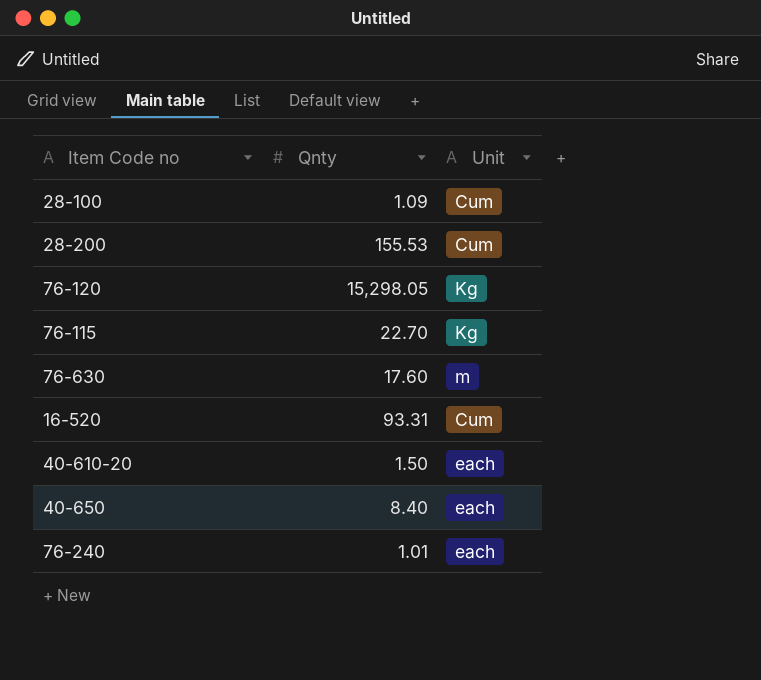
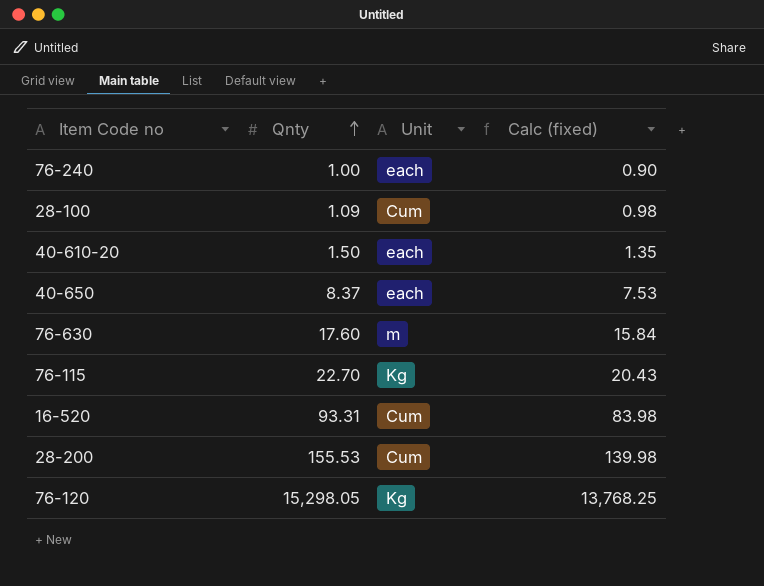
row order: none -> Qnty ascending
column Calc (fixed) | formula: none -> [Qnty] * 0.9
76-240 | Qnty: 1.01 -> 1.00
40-650 | Qnty: 8.40 -> 8.37

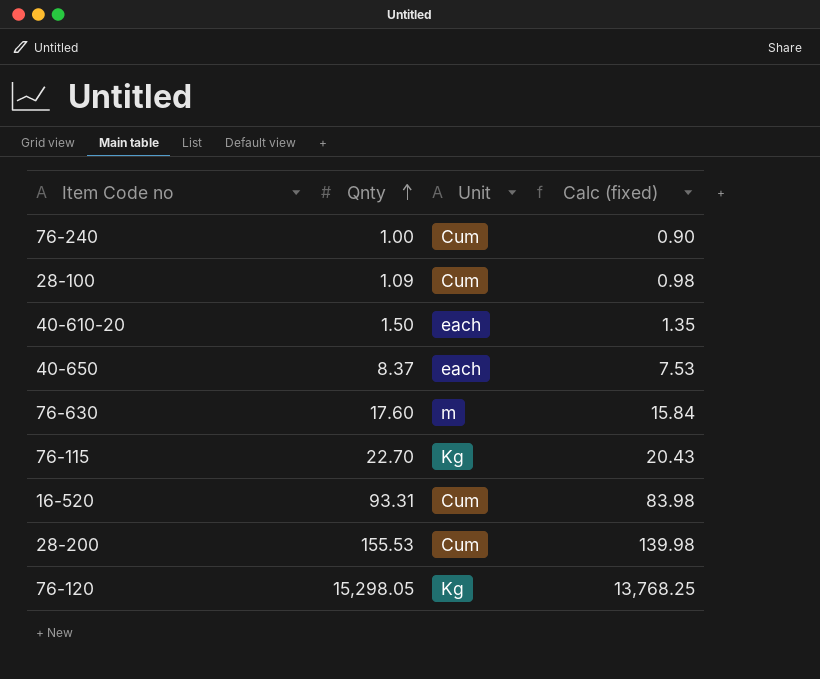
76-240 | Unit: each -> Cum

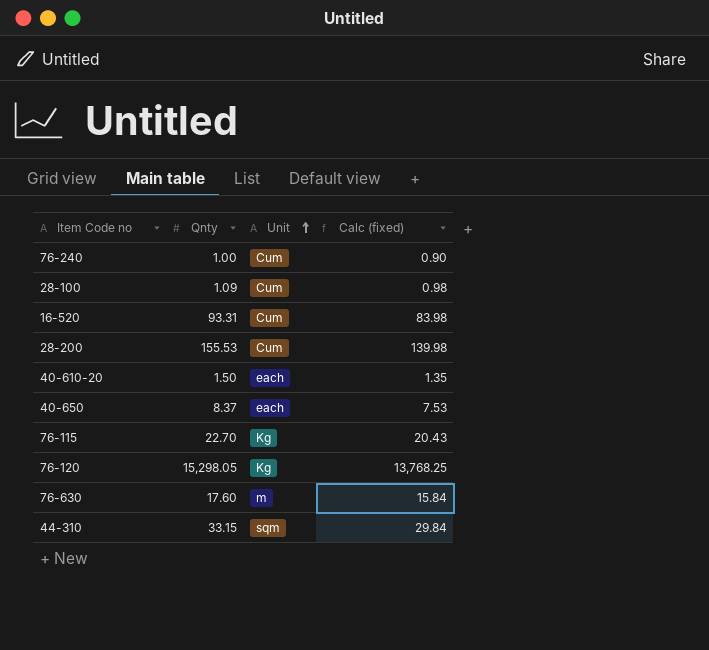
row order: Qnty ascending -> Unit ascending
row 44-310: none -> 33.15 | sqm | 29.84

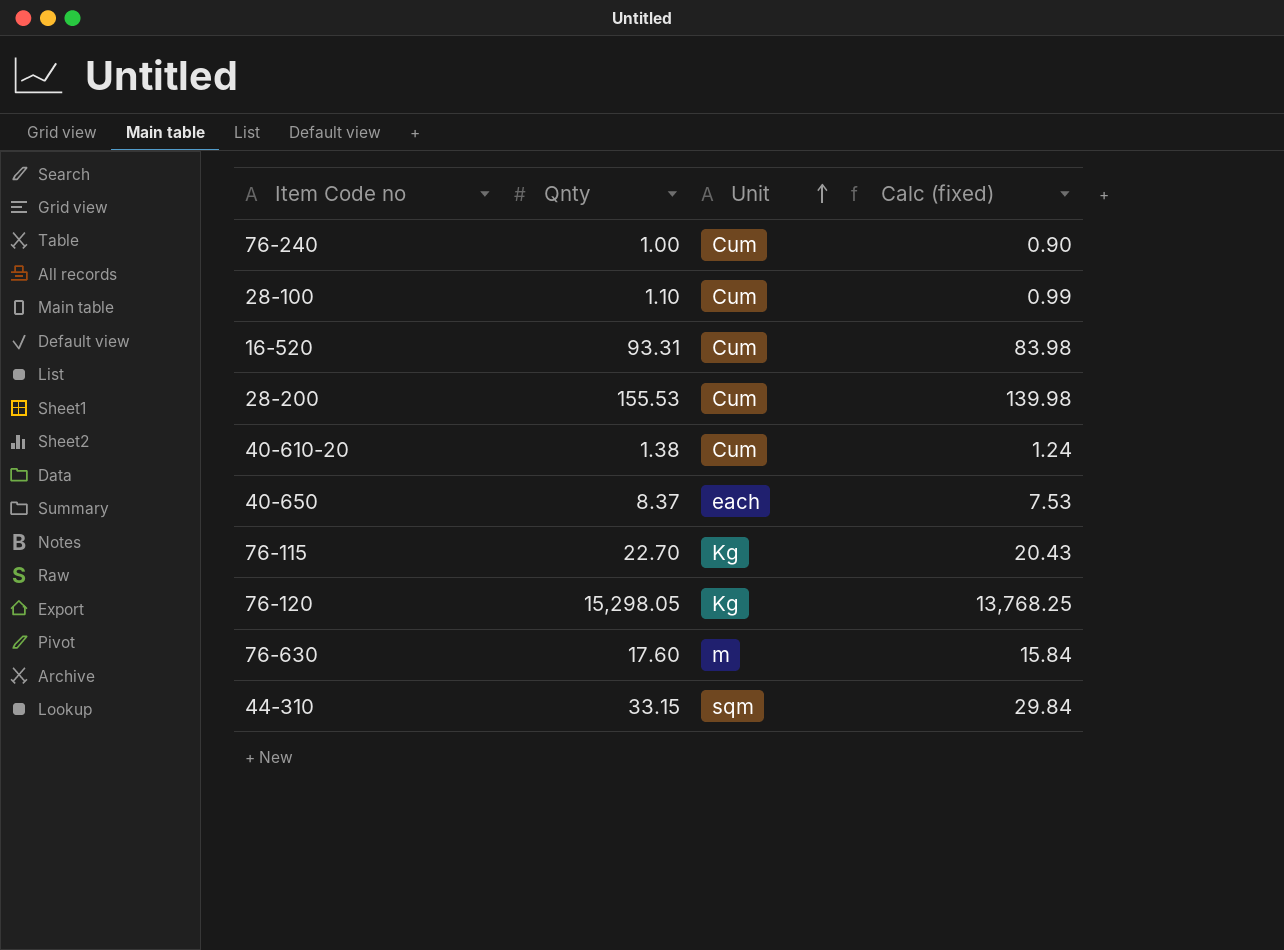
28-100 | Qnty: 1.09 -> 1.10
28-100 | Calc (fixed): 0.98 -> 0.99
40-610-20 | Qnty: 1.50 -> 1.38
40-610-20 | Unit: each -> Cum
40-610-20 | Calc (fixed): 1.35 -> 1.24

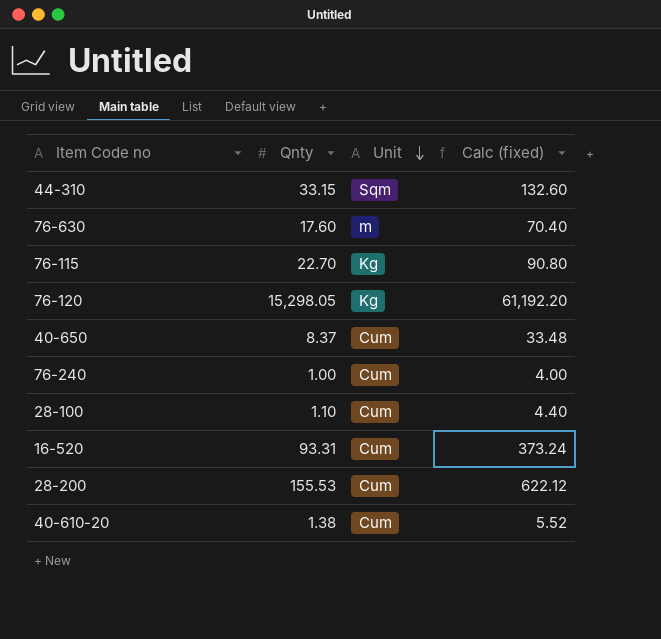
row order: Unit ascending -> Unit descending
column Calc (fixed) | formula: [Qnty] * 0.9 -> [Qnty] * 4
44-310 | Unit: sqm -> Sqm
40-650 | Unit: each -> Cum

